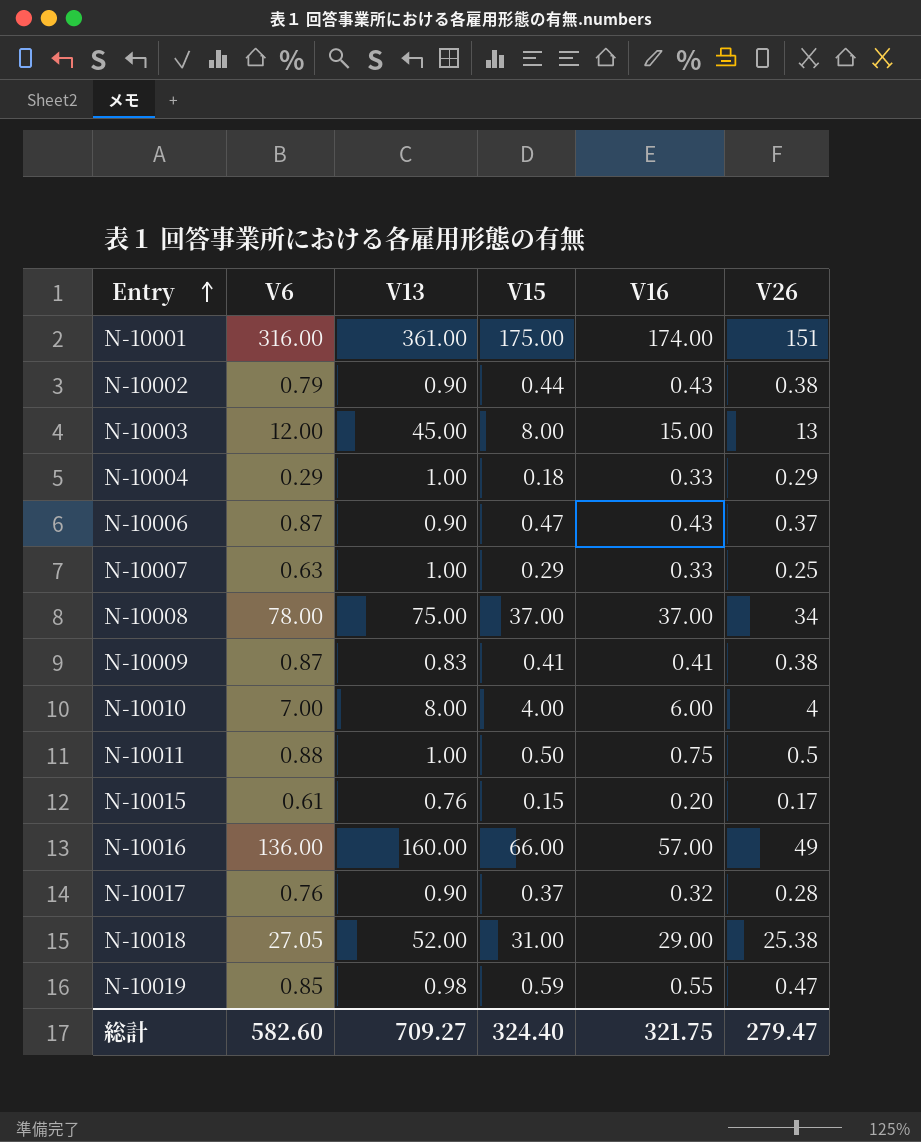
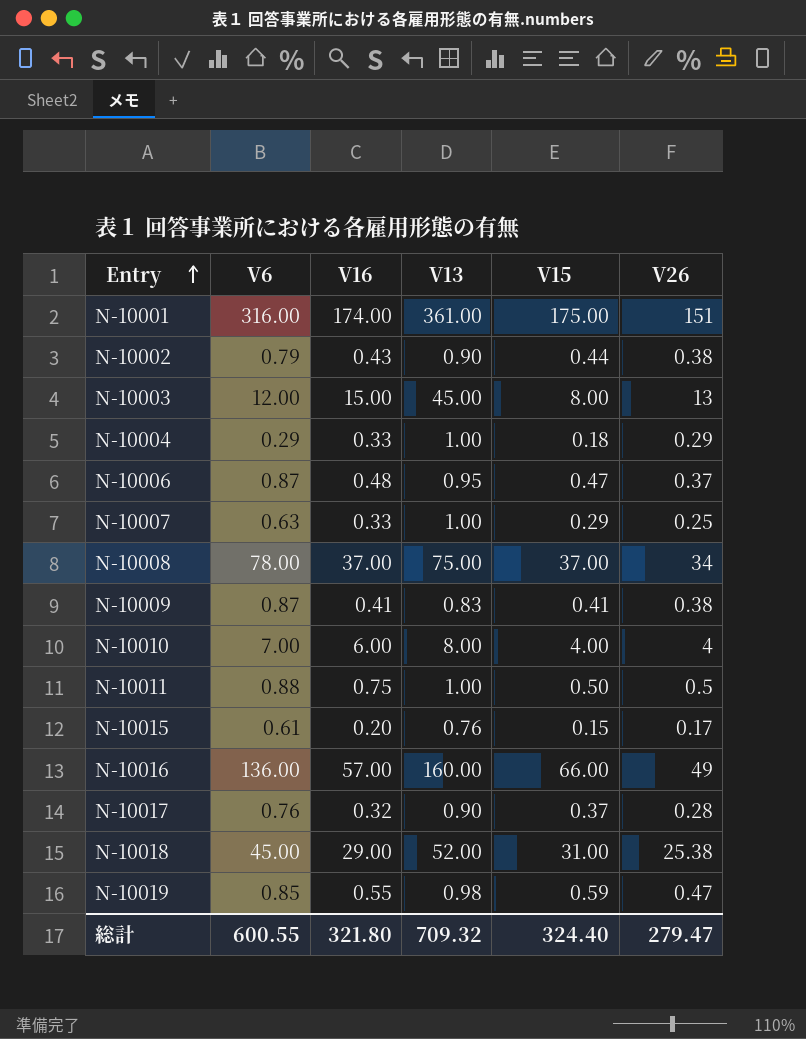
column V16 | position: 5 -> 3
N-10006 | V16: 0.43 -> 0.48
N-10006 | V13: 0.90 -> 0.95
N-10018 | V6: 27.05 -> 45.00
総計 | V6: 582.60 -> 600.55
総計 | V16: 321.75 -> 321.80
総計 | V13: 709.27 -> 709.32

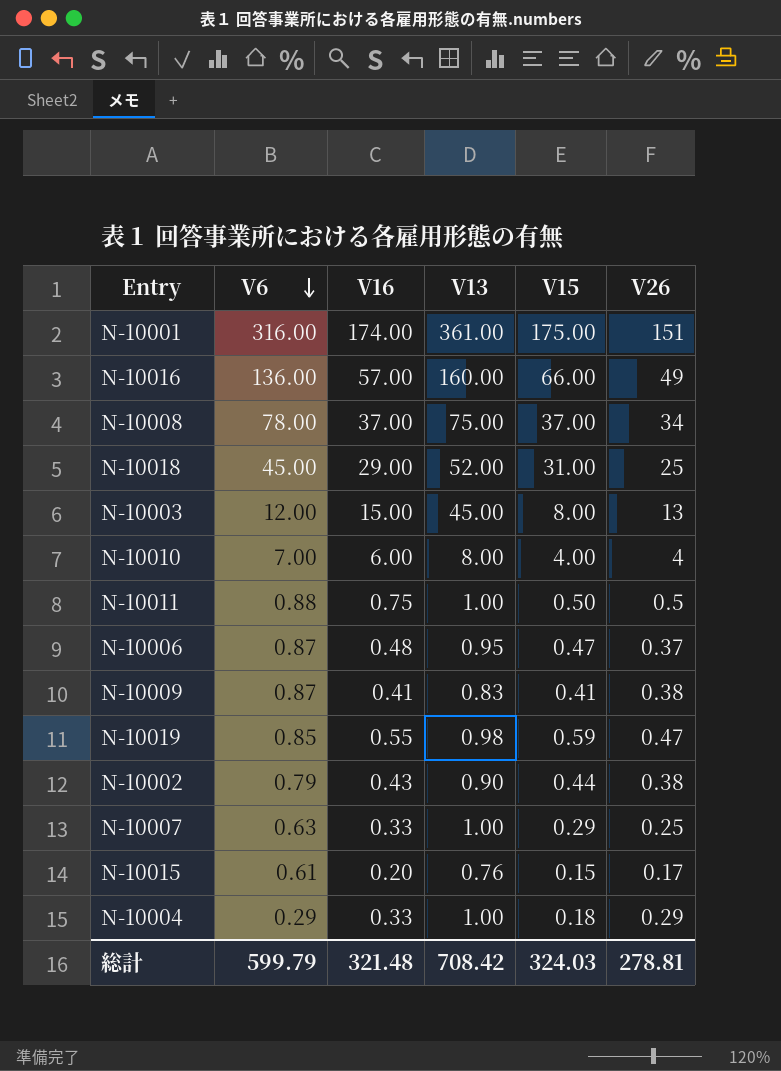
row order: Entry ascending -> V6 descending
row N-10017: 0.76 | 0.32 | 0.90 | 0.37 | 0.28 -> none
N-10018 | V26: 25.38 -> 25
総計 | V6: 600.55 -> 599.79
総計 | V16: 321.80 -> 321.48
総計 | V13: 709.32 -> 708.42
総計 | V15: 324.40 -> 324.03
総計 | V26: 279.47 -> 278.81

